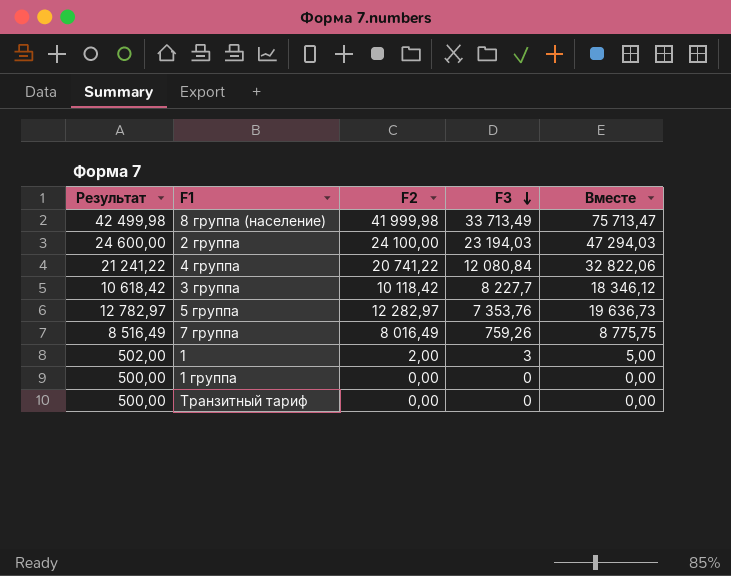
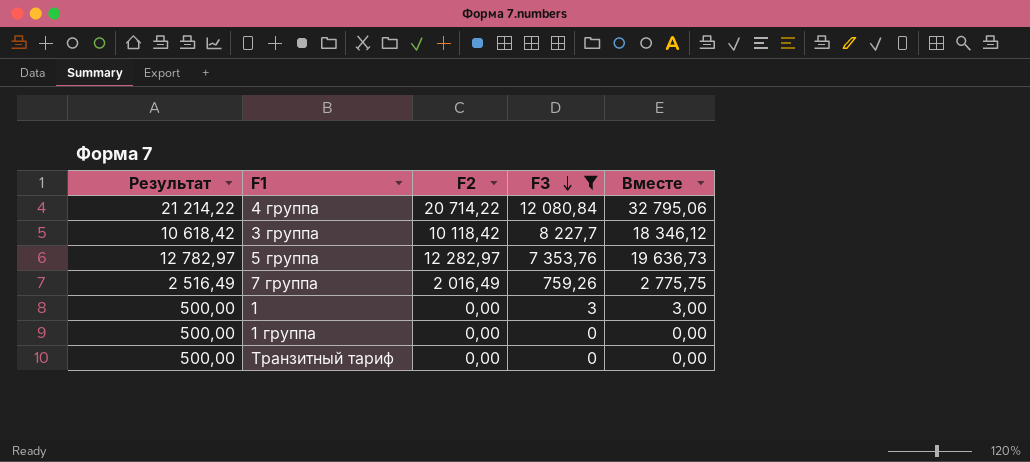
filter: none -> F3 <= 12 080,84
4 группа | Результат: 21 241,22 -> 21 214,22
4 группа | F2: 20 741,22 -> 20 714,22
4 группа | Вместе: 32 822,06 -> 32 795,06
7 группа | Результат: 8 516,49 -> 2 516,49
7 группа | F2: 8 016,49 -> 2 016,49
7 группа | Вместе: 8 775,75 -> 2 775,75
1 | Результат: 502,00 -> 500,00
1 | F2: 2,00 -> 0,00
1 | Вместе: 5,00 -> 3,00

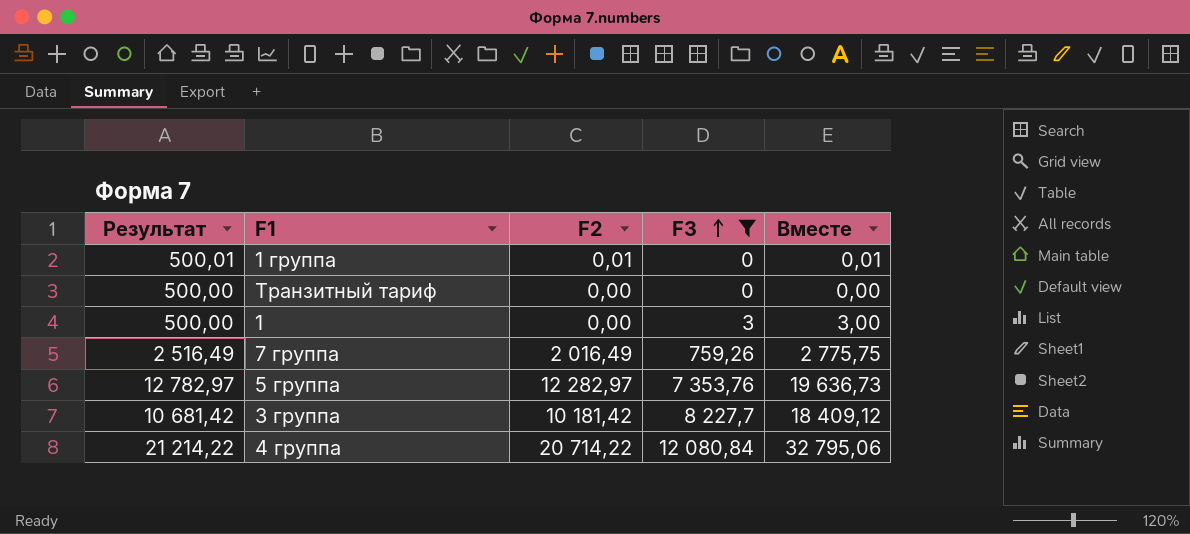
row order: F3 descending -> F3 ascending
1 группа | Результат: 500,00 -> 500,01
1 группа | F2: 0,00 -> 0,01
1 группа | Вместе: 0,00 -> 0,01
3 группа | Результат: 10 618,42 -> 10 681,42
3 группа | F2: 10 118,42 -> 10 181,42
3 группа | Вместе: 18 346,12 -> 18 409,12

